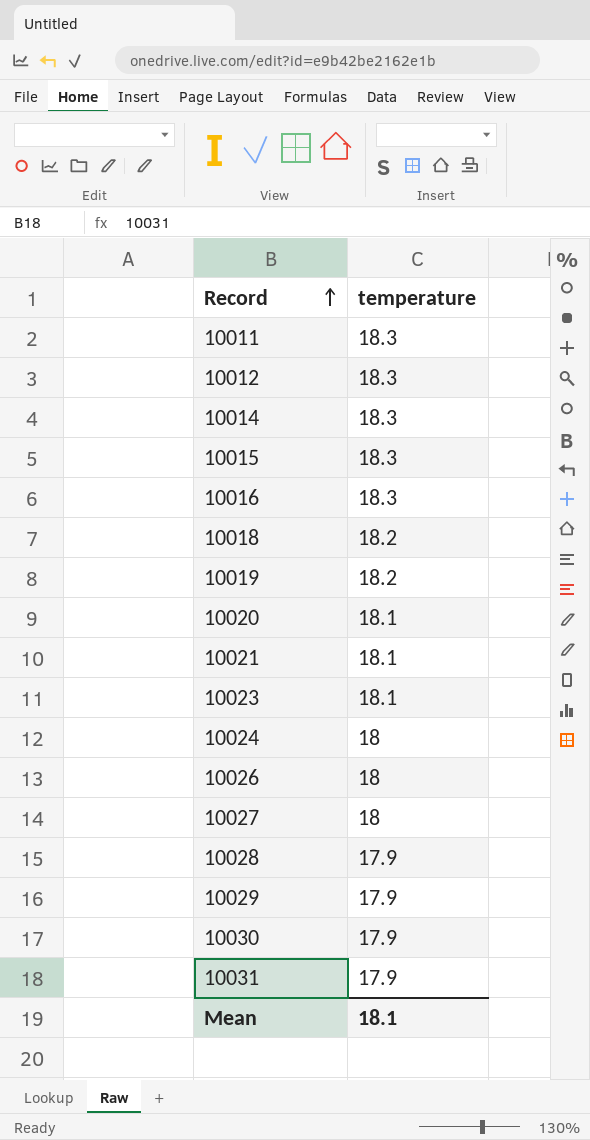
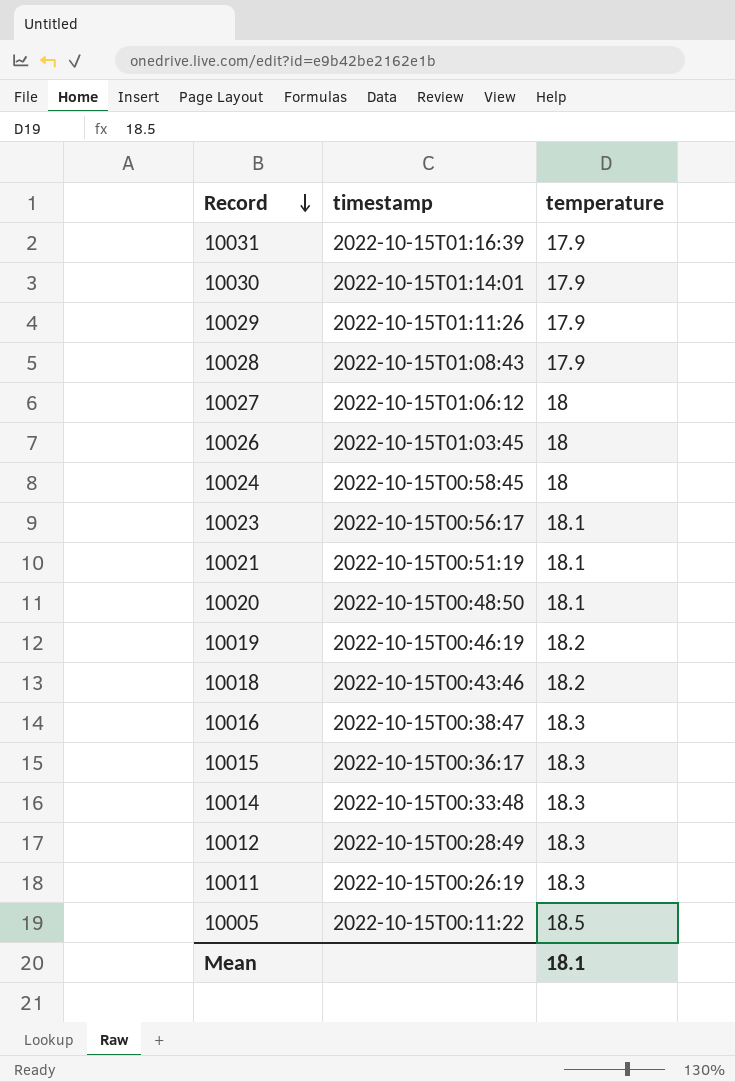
row order: Record ascending -> Record descending
column timestamp | position: none -> 2
row 10005: none -> 2022-10-15T00:11:22 | 18.5

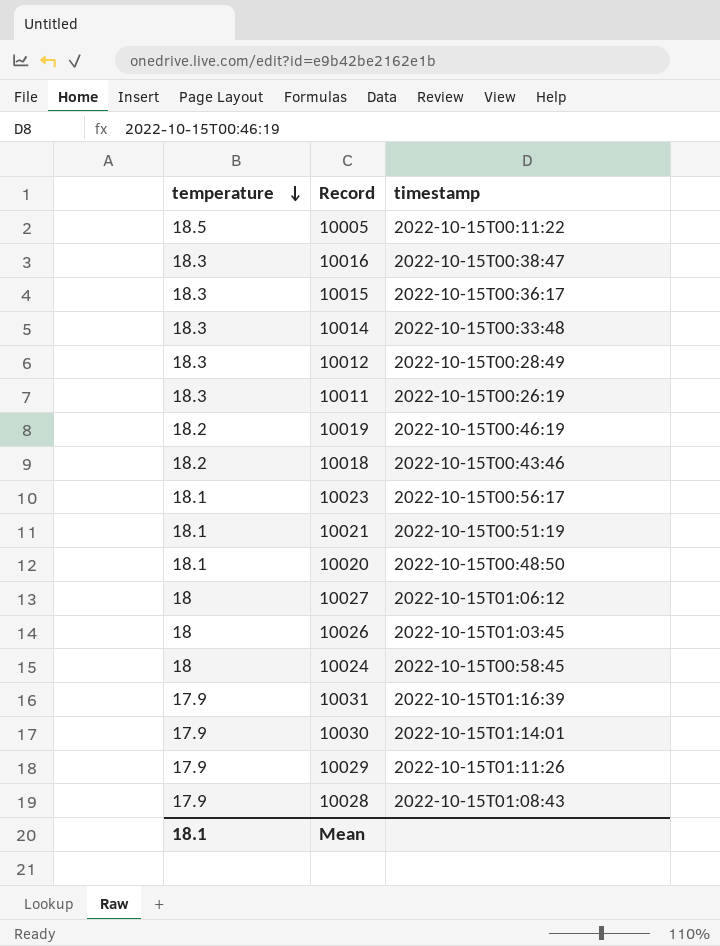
row order: Record descending -> temperature descending
column temperature | position: 3 -> 1

